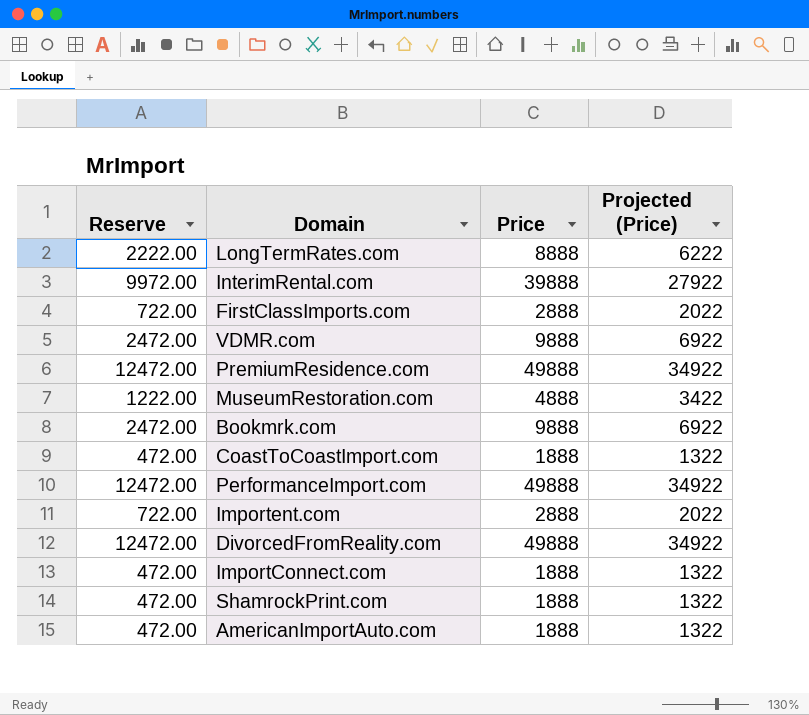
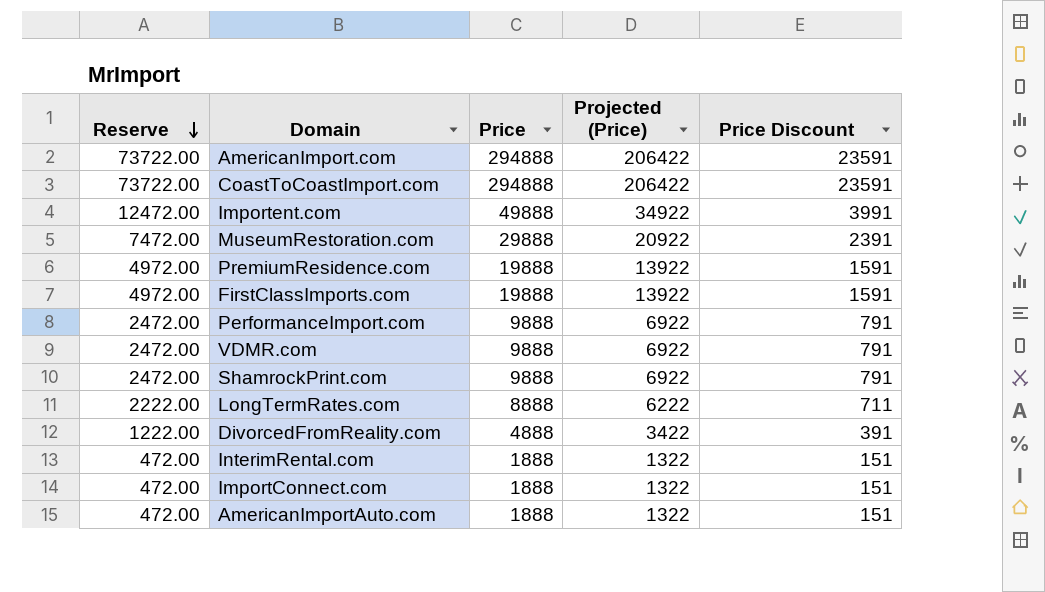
row order: none -> Reserve descending
column Price Discount | formula: none -> [Price] * 0.08
row Bookmrk.com: 2472.00 | 9888 | 6922 -> none
row AmericanImport.com: none -> 73722.00 | 294888 | 206422 | 23591
CoastToCoastImport.com | Reserve: 472.00 -> 73722.00
CoastToCoastImport.com | Price: 1888 -> 294888
CoastToCoastImport.com | Projected (Price): 1322 -> 206422
Importent.com | Reserve: 722.00 -> 12472.00
Importent.com | Price: 2888 -> 49888
Importent.com | Projected (Price): 2022 -> 34922
MuseumRestoration.com | Reserve: 1222.00 -> 7472.00
MuseumRestoration.com | Price: 4888 -> 29888
MuseumRestoration.com | Projected (Price): 3422 -> 20922
PremiumResidence.com | Reserve: 12472.00 -> 4972.00
PremiumResidence.com | Price: 49888 -> 19888
PremiumResidence.com | Projected (Price): 34922 -> 13922
FirstClassImports.com | Reserve: 722.00 -> 4972.00
FirstClassImports.com | Price: 2888 -> 19888
FirstClassImports.com | Projected (Price): 2022 -> 13922
PerformanceImport.com | Reserve: 12472.00 -> 2472.00
PerformanceImport.com | Price: 49888 -> 9888
PerformanceImport.com | Projected (Price): 34922 -> 6922
ShamrockPrint.com | Reserve: 472.00 -> 2472.00
ShamrockPrint.com | Price: 1888 -> 9888
ShamrockPrint.com | Projected (Price): 1322 -> 6922
DivorcedFromReality.com | Reserve: 12472.00 -> 1222.00
DivorcedFromReality.com | Price: 49888 -> 4888
DivorcedFromReality.com | Projected (Price): 34922 -> 3422
InterimRental.com | Reserve: 9972.00 -> 472.00
InterimRental.com | Price: 39888 -> 1888
InterimRental.com | Projected (Price): 27922 -> 1322

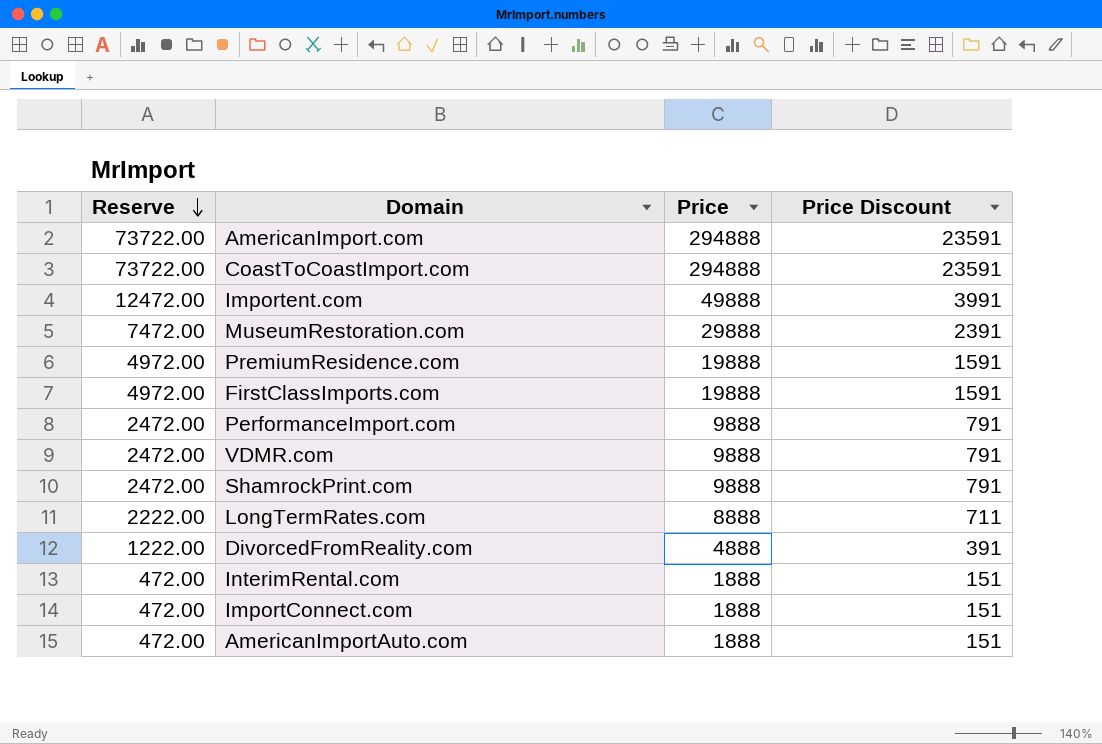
column Projected (Price) | formula: [Price] * 0.7 -> none

